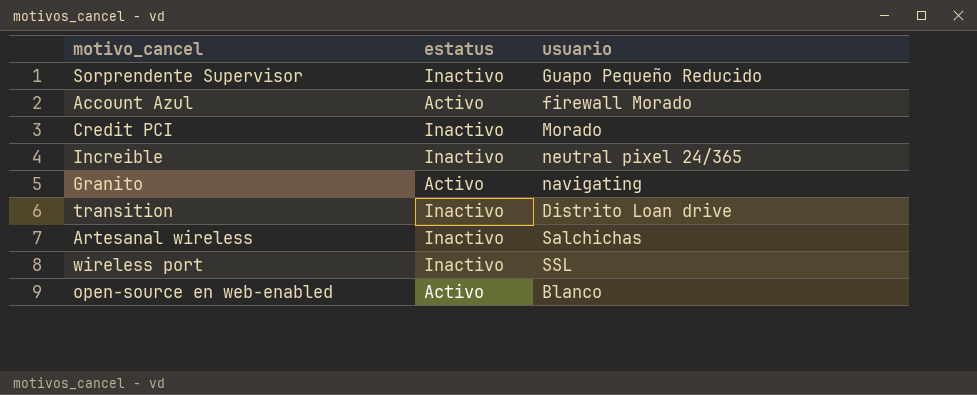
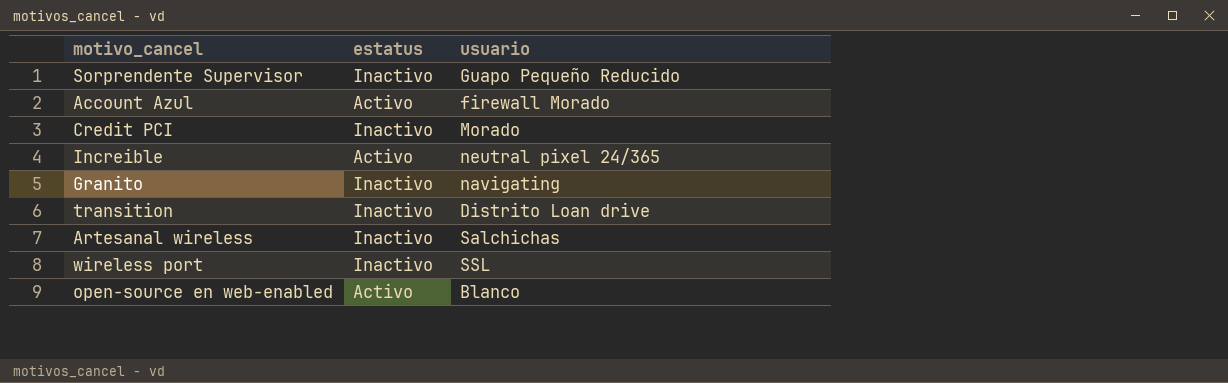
Increible | estatus: Inactivo -> Activo
Granito | estatus: Activo -> Inactivo

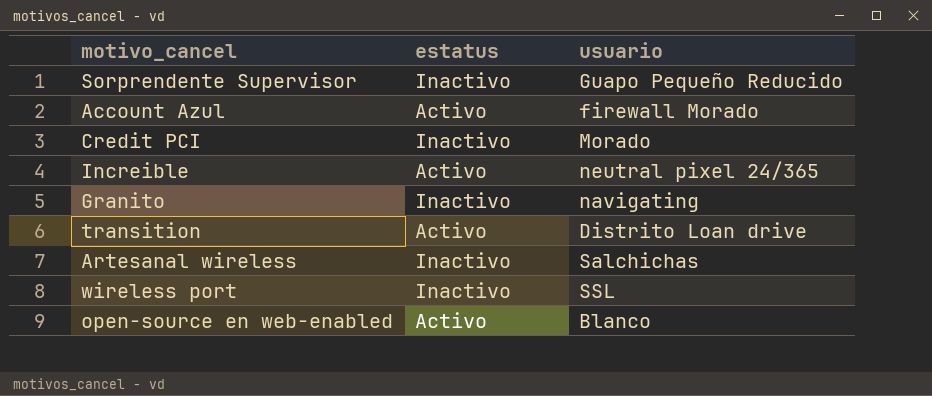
transition | estatus: Inactivo -> Activo

